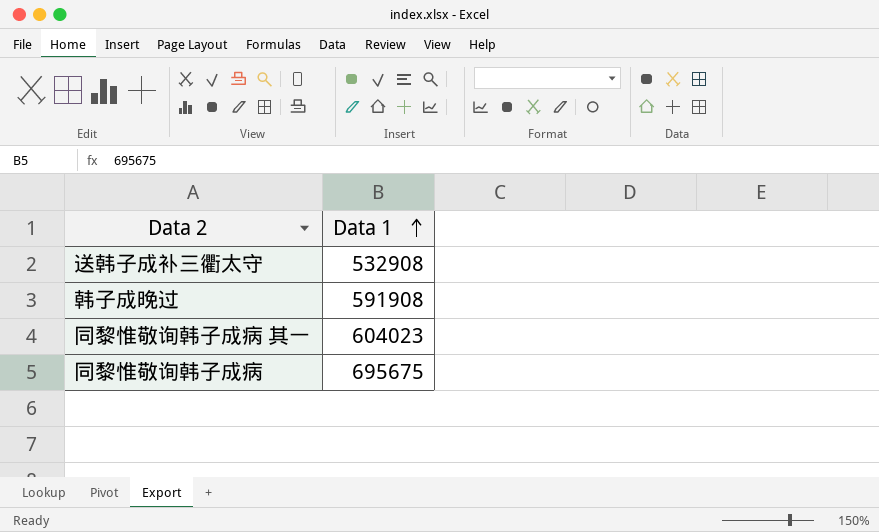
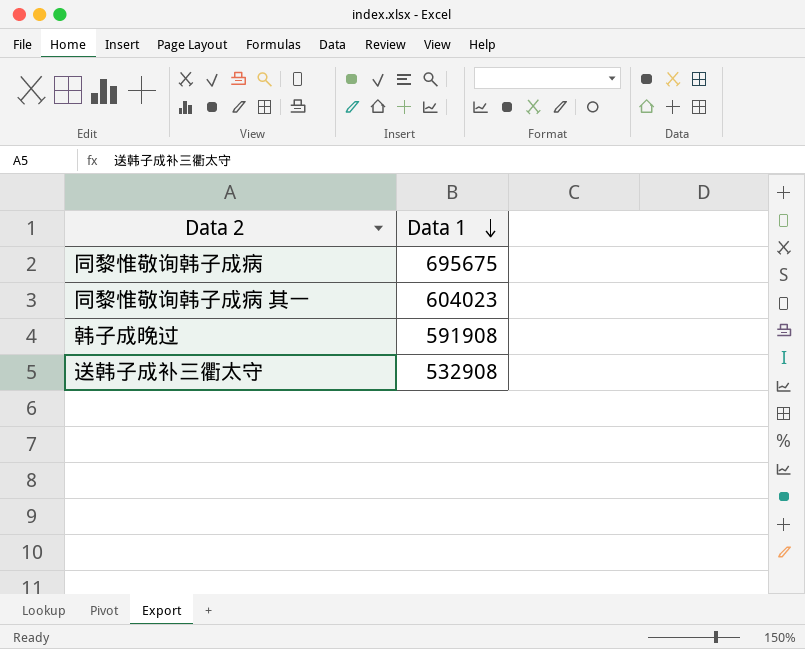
row order: Data 1 ascending -> Data 1 descending

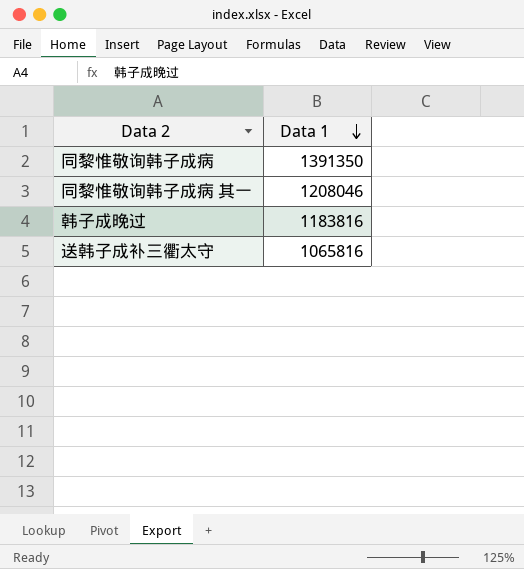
同黎惟敬询韩子成病 | Data 1: 695675 -> 1391350
同黎惟敬询韩子成病 其一 | Data 1: 604023 -> 1208046
韩子成晚过 | Data 1: 591908 -> 1183816
送韩子成补三衢太守 | Data 1: 532908 -> 1065816

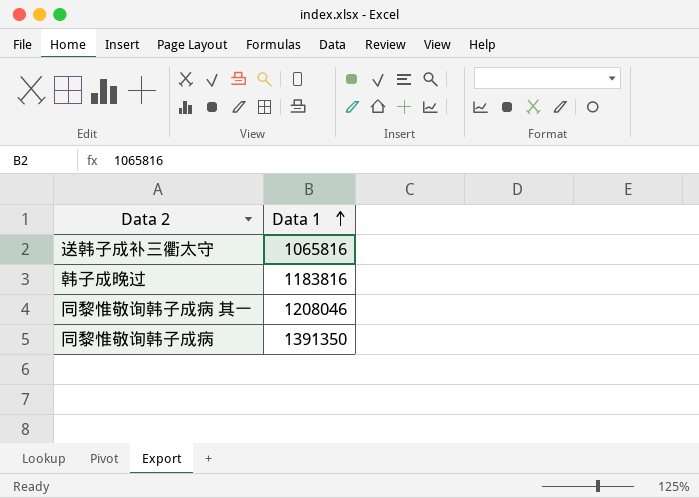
row order: Data 1 descending -> Data 1 ascending

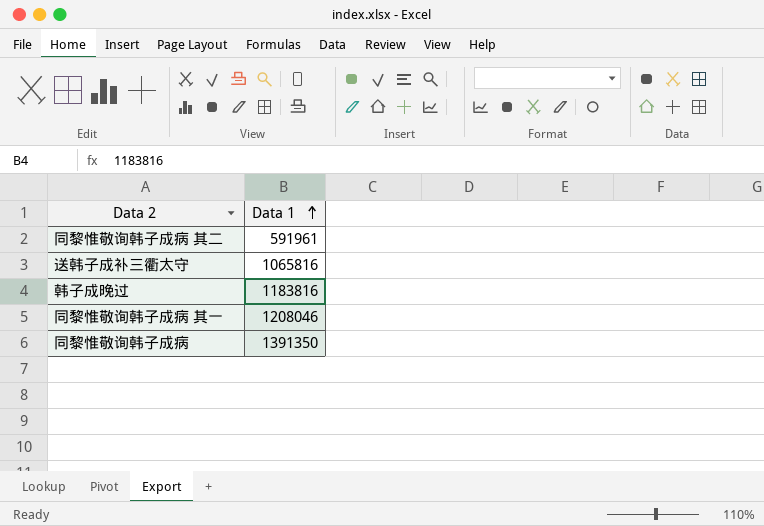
row 同黎惟敬询韩子成病 其二: none -> 591961

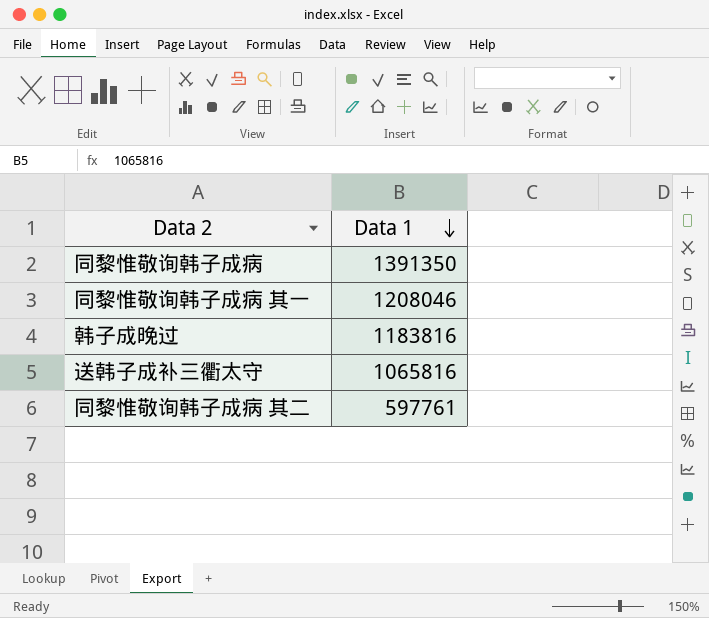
row order: Data 1 ascending -> Data 1 descending
同黎惟敬询韩子成病 其二 | Data 1: 591961 -> 597761

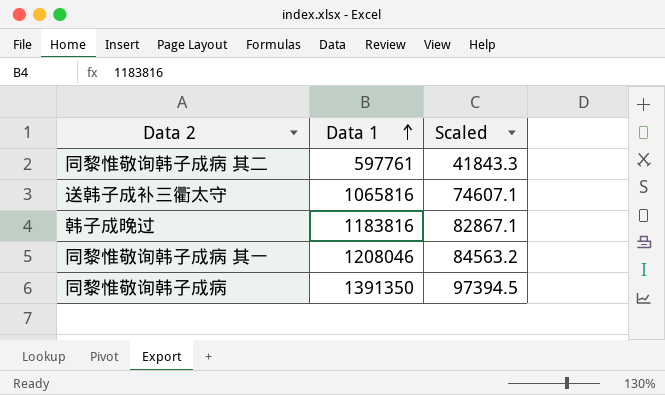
row order: Data 1 descending -> Data 1 ascending
column Scaled | formula: none -> [Data 1] * 0.07

